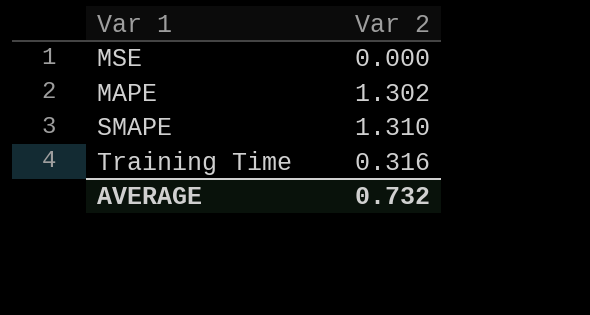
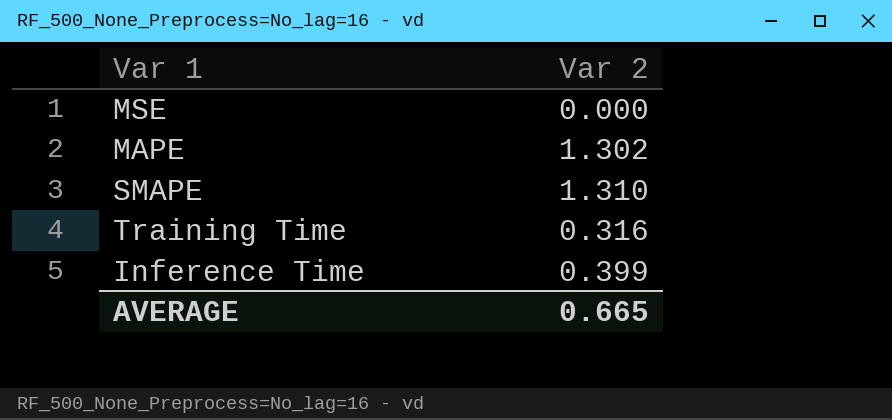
row Inference Time: none -> 0.399
AVERAGE | Var 2: 0.732 -> 0.665

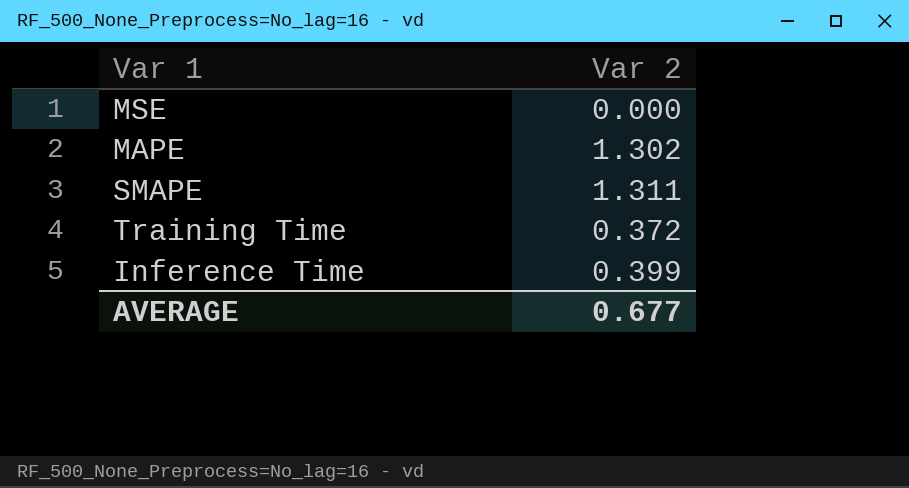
SMAPE | Var 2: 1.310 -> 1.311
Training Time | Var 2: 0.316 -> 0.372
AVERAGE | Var 2: 0.665 -> 0.677

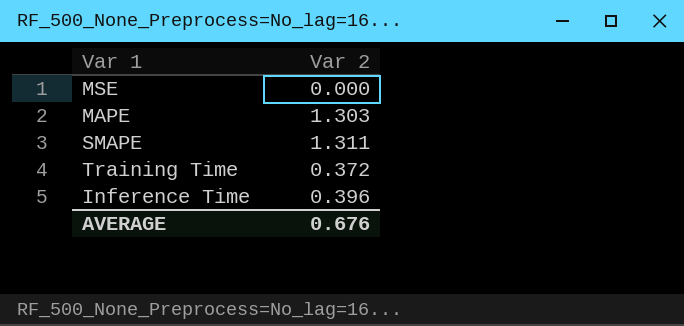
MAPE | Var 2: 1.302 -> 1.303
Inference Time | Var 2: 0.399 -> 0.396
AVERAGE | Var 2: 0.677 -> 0.676

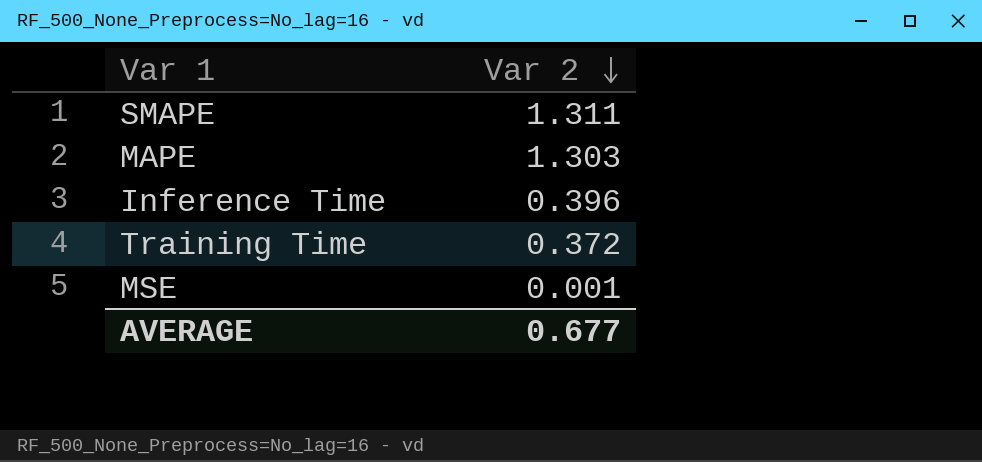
row order: none -> Var 2 descending
MSE | Var 2: 0.000 -> 0.001
AVERAGE | Var 2: 0.676 -> 0.677

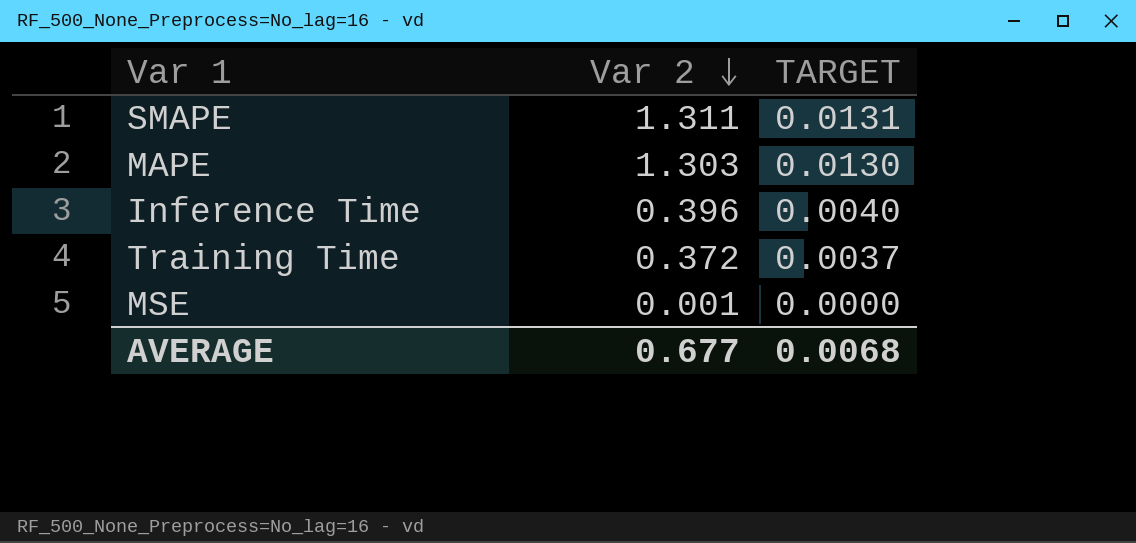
column TARGET | formula: none -> [Var 2] * 0.01

